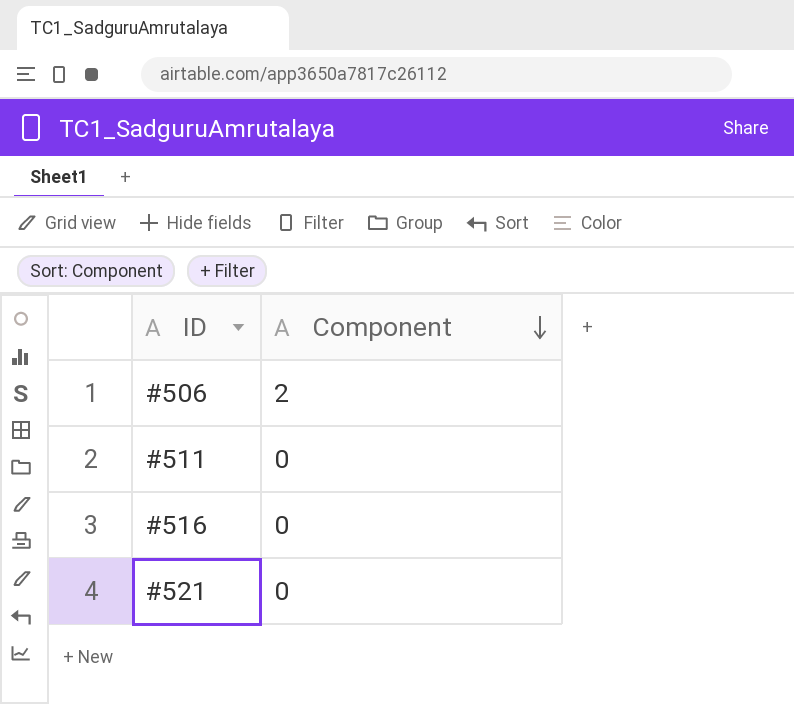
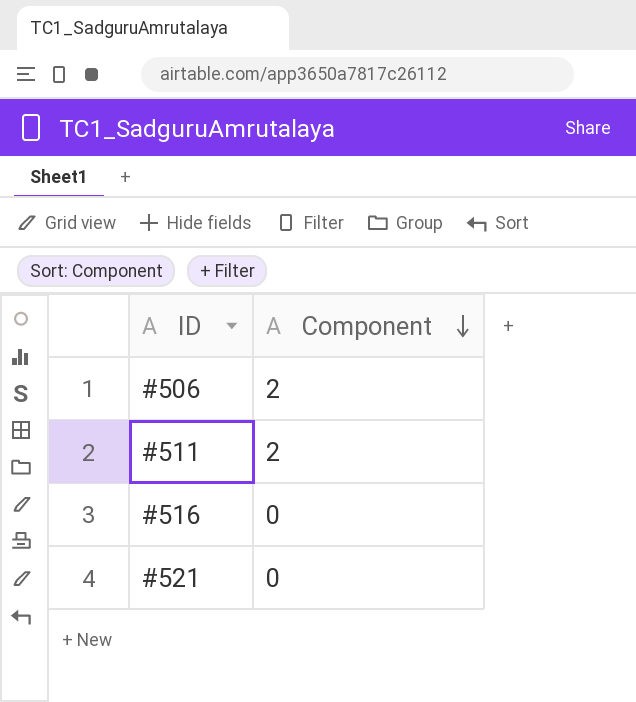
#511 | Component: 0 -> 2

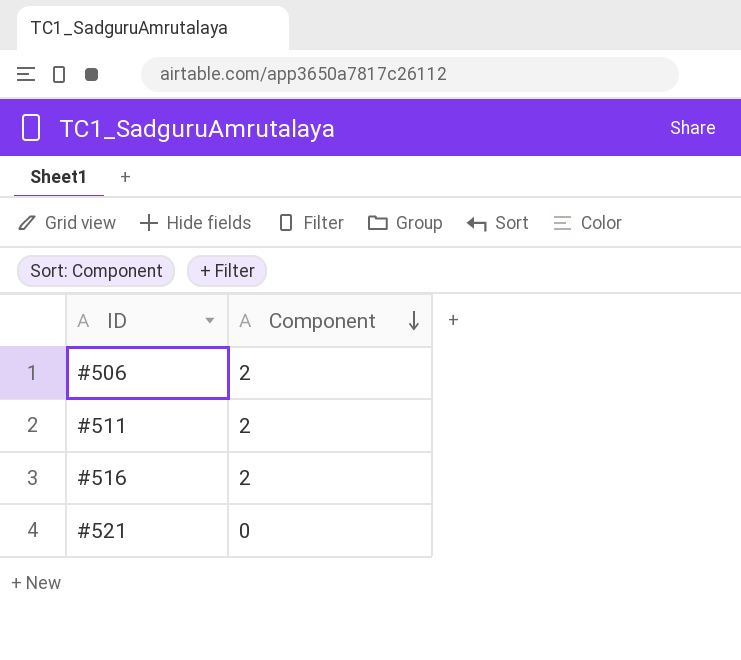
#516 | Component: 0 -> 2

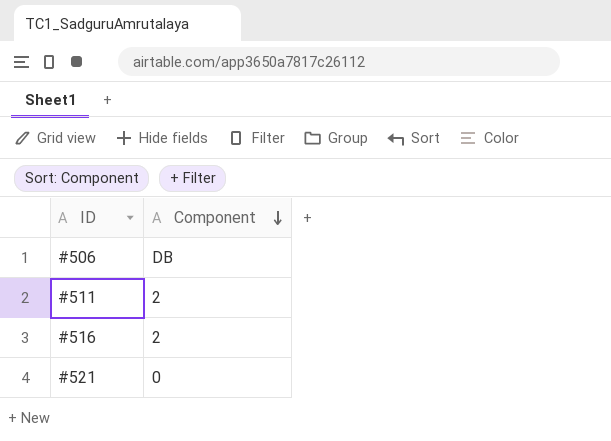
#506 | Component: 2 -> DB

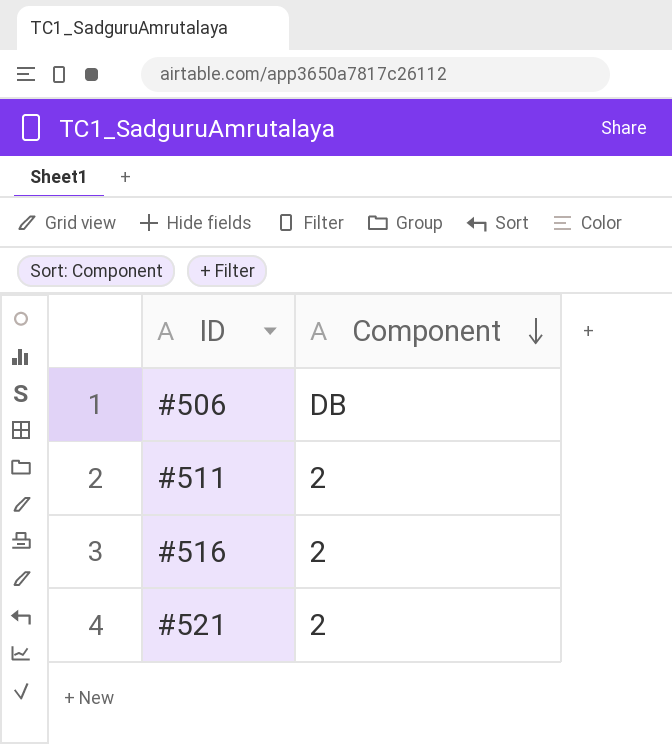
#521 | Component: 0 -> 2

